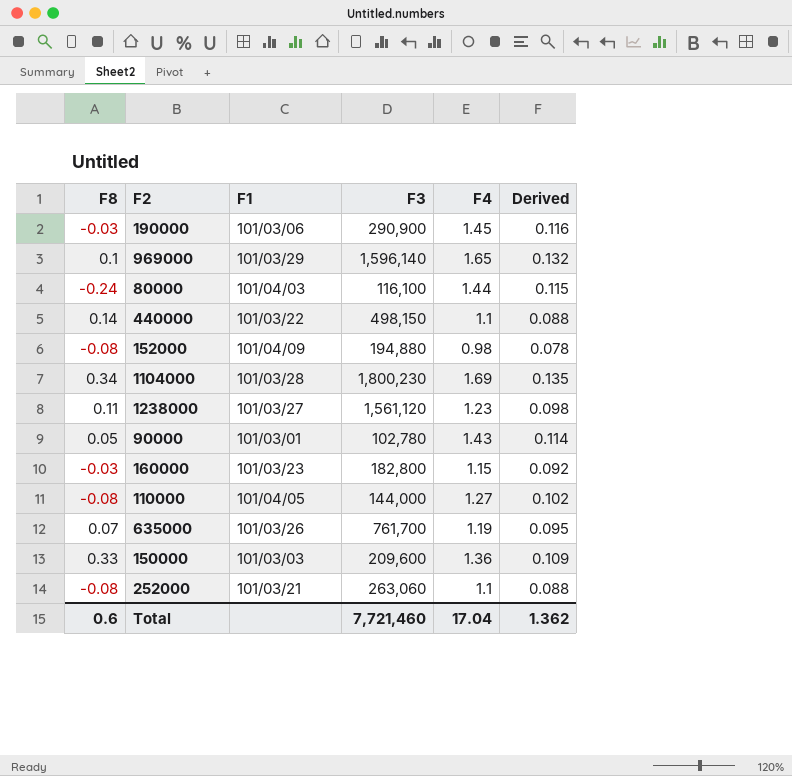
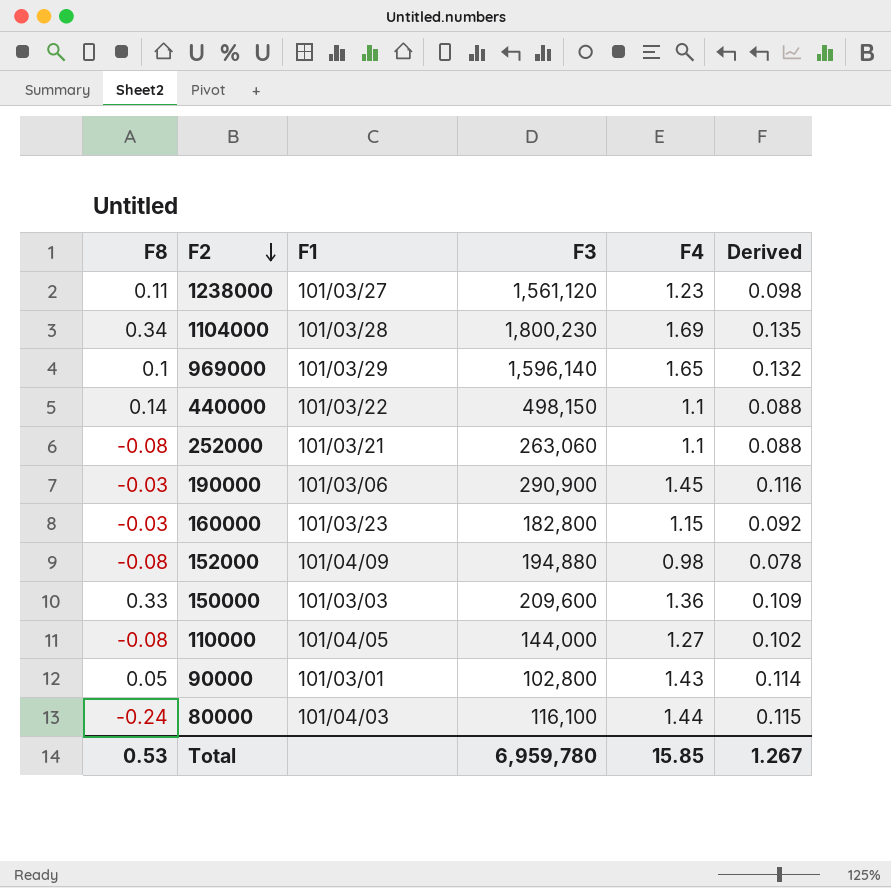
row order: none -> F2 descending
row 635000: 0.07 | 101/03/26 | 761,700 | 1.19 | 0.095 -> none
90000 | F3: 102,780 -> 102,800
Total | F8: 0.6 -> 0.53
Total | F3: 7,721,460 -> 6,959,780
Total | F4: 17.04 -> 15.85
Total | Derived: 1.362 -> 1.267

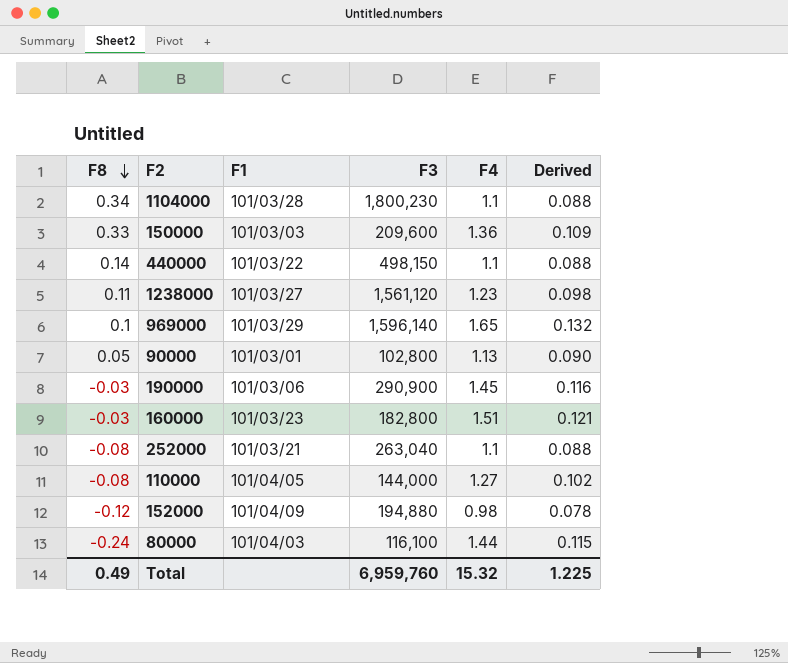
row order: F2 descending -> F8 descending
1104000 | F4: 1.69 -> 1.1
1104000 | Derived: 0.135 -> 0.088
90000 | F4: 1.43 -> 1.13
90000 | Derived: 0.114 -> 0.090
160000 | F4: 1.15 -> 1.51
160000 | Derived: 0.092 -> 0.121
252000 | F3: 263,060 -> 263,040
152000 | F8: -0.08 -> -0.12
Total | F8: 0.53 -> 0.49
Total | F3: 6,959,780 -> 6,959,760
Total | F4: 15.85 -> 15.32
Total | Derived: 1.267 -> 1.225

